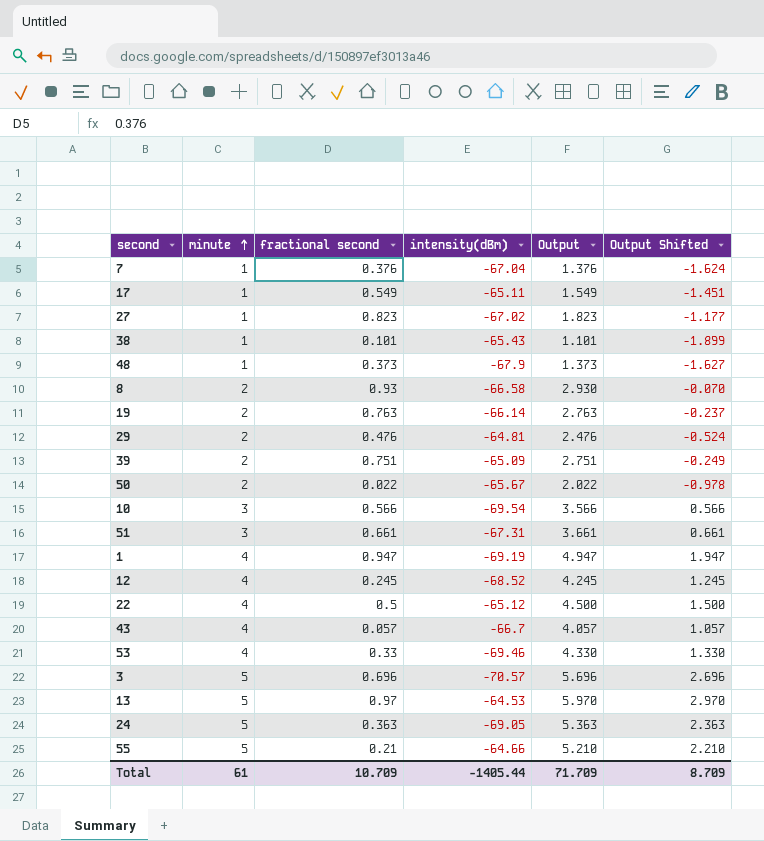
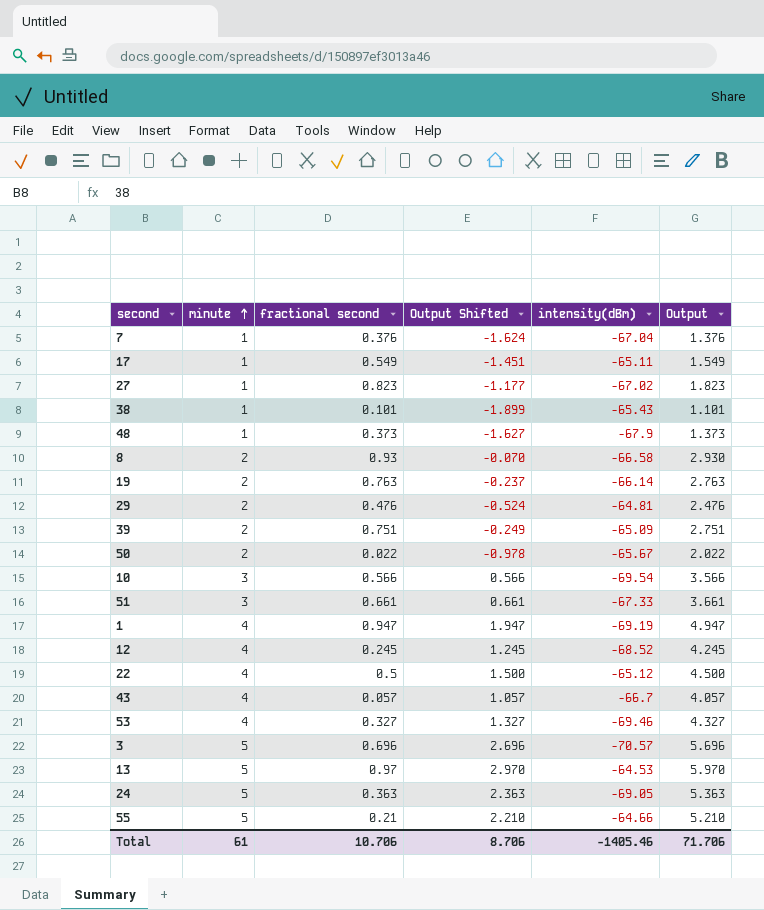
column Output Shifted | position: 6 -> 4
51 | intensity(dBm): -67.31 -> -67.33
53 | fractional second: 0.33 -> 0.327
53 | Output Shifted: 1.330 -> 1.327
53 | Output: 4.330 -> 4.327
Total | fractional second: 10.709 -> 10.706
Total | Output Shifted: 8.709 -> 8.706
Total | intensity(dBm): -1405.44 -> -1405.46
Total | Output: 71.709 -> 71.706

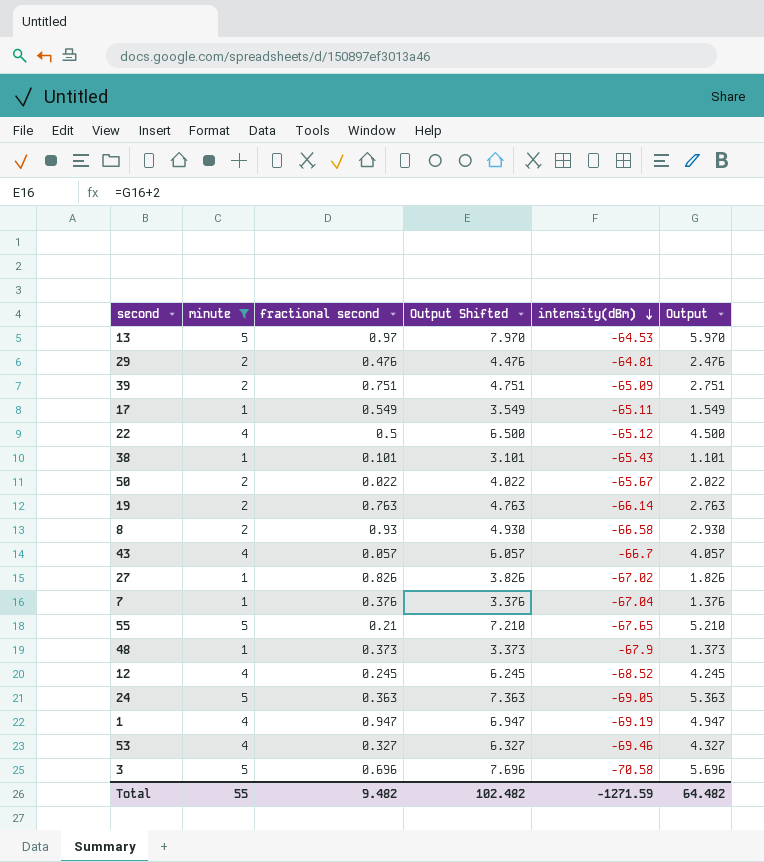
filter: none -> minute != 3
row order: minute ascending -> intensity(dBm) descending
column Output Shifted | formula: [Output] - 3 -> [Output] + 2
27 | fractional second: 0.823 -> 0.826
27 | Output: 1.823 -> 1.826
55 | intensity(dBm): -64.66 -> -67.65
3 | intensity(dBm): -70.57 -> -70.58
Total | minute: 61 -> 55
Total | fractional second: 10.706 -> 9.482
Total | Output Shifted: 8.706 -> 102.482
Total | intensity(dBm): -1405.46 -> -1271.59
Total | Output: 71.706 -> 64.482

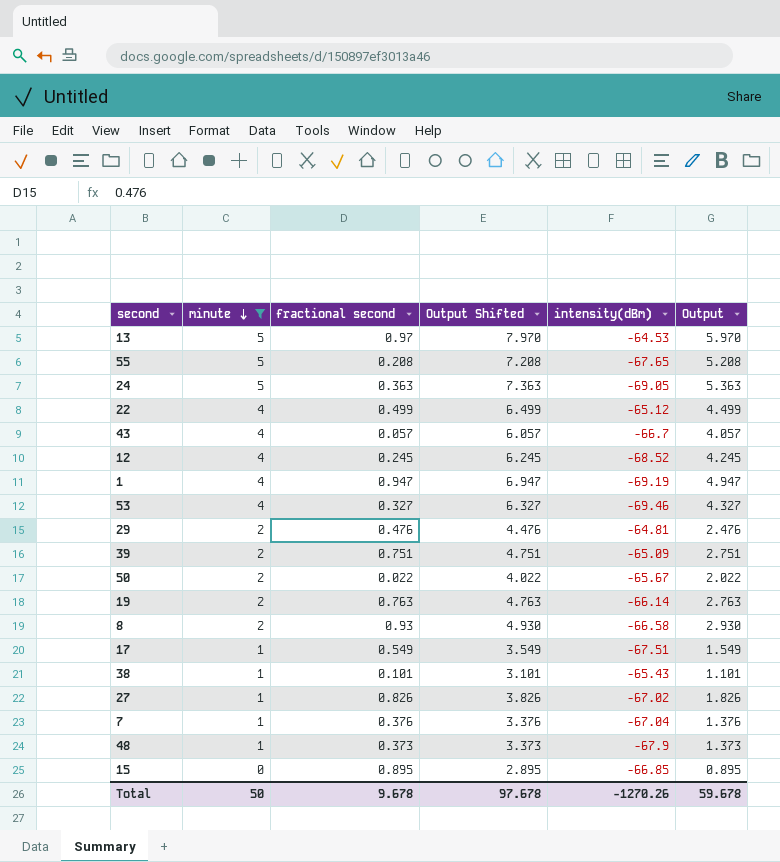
row order: intensity(dBm) descending -> minute descending
row 3: 5 | 0.696 | 7.696 | -70.58 | 5.696 -> none
55 | fractional second: 0.21 -> 0.208
55 | Output Shifted: 7.210 -> 7.208
55 | Output: 5.210 -> 5.208
22 | fractional second: 0.5 -> 0.499
22 | Output Shifted: 6.500 -> 6.499
22 | Output: 4.500 -> 4.499
17 | intensity(dBm): -65.11 -> -67.51
row 15: none -> 0 | 0.895 | 2.895 | -66.85 | 0.895
Total | minute: 55 -> 50
Total | fractional second: 9.482 -> 9.678
Total | Output Shifted: 102.482 -> 97.678
Total | intensity(dBm): -1271.59 -> -1270.26
Total | Output: 64.482 -> 59.678

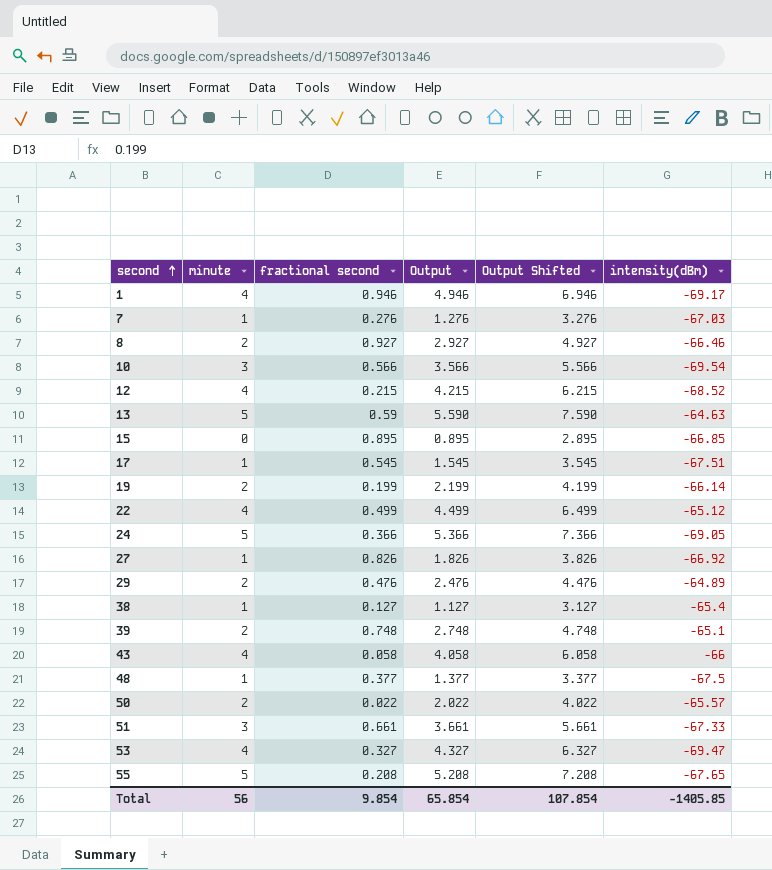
filter: minute != 3 -> none
row order: minute descending -> second ascending
column Output | position: 6 -> 4
1 | fractional second: 0.947 -> 0.946
1 | Output: 4.947 -> 4.946
1 | Output Shifted: 6.947 -> 6.946
1 | intensity(dBm): -69.19 -> -69.17
7 | fractional second: 0.376 -> 0.276
7 | Output: 1.376 -> 1.276
7 | Output Shifted: 3.376 -> 3.276
7 | intensity(dBm): -67.04 -> -67.03
8 | fractional second: 0.93 -> 0.927
8 | Output: 2.930 -> 2.927
8 | Output Shifted: 4.930 -> 4.927
8 | intensity(dBm): -66.58 -> -66.46
12 | fractional second: 0.245 -> 0.215
12 | Output: 4.245 -> 4.215
12 | Output Shifted: 6.245 -> 6.215
13 | fractional second: 0.97 -> 0.59
13 | Output: 5.970 -> 5.590
13 | Output Shifted: 7.970 -> 7.590
13 | intensity(dBm): -64.53 -> -64.63
17 | fractional second: 0.549 -> 0.545
17 | Output: 1.549 -> 1.545
17 | Output Shifted: 3.549 -> 3.545
19 | fractional second: 0.763 -> 0.199
19 | Output: 2.763 -> 2.199
19 | Output Shifted: 4.763 -> 4.199
24 | fractional second: 0.363 -> 0.366
24 | Output: 5.363 -> 5.366
24 | Output Shifted: 7.363 -> 7.366
27 | intensity(dBm): -67.02 -> -66.92
29 | intensity(dBm): -64.81 -> -64.89
38 | fractional second: 0.101 -> 0.127
38 | Output: 1.101 -> 1.127
38 | Output Shifted: 3.101 -> 3.127
38 | intensity(dBm): -65.43 -> -65.4
39 | fractional second: 0.751 -> 0.748
39 | Output: 2.751 -> 2.748
39 | Output Shifted: 4.751 -> 4.748
39 | intensity(dBm): -65.09 -> -65.1
43 | fractional second: 0.057 -> 0.058
43 | Output: 4.057 -> 4.058
43 | Output Shifted: 6.057 -> 6.058
43 | intensity(dBm): -66.7 -> -66
48 | fractional second: 0.373 -> 0.377
48 | Output: 1.373 -> 1.377
48 | Output Shifted: 3.373 -> 3.377
48 | intensity(dBm): -67.9 -> -67.5
50 | intensity(dBm): -65.67 -> -65.57
53 | intensity(dBm): -69.46 -> -69.47
Total | minute: 50 -> 56
Total | fractional second: 9.678 -> 9.854
Total | Output: 59.678 -> 65.854
Total | Output Shifted: 97.678 -> 107.854
Total | intensity(dBm): -1270.26 -> -1405.85

